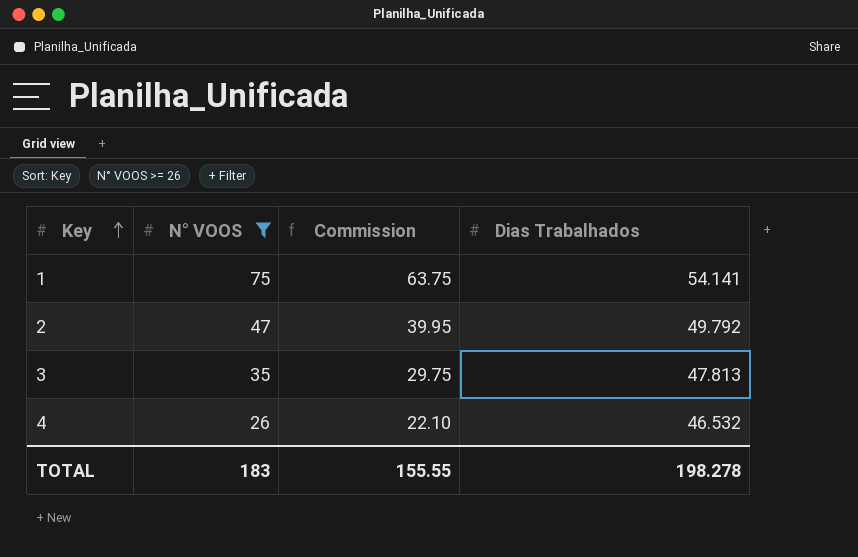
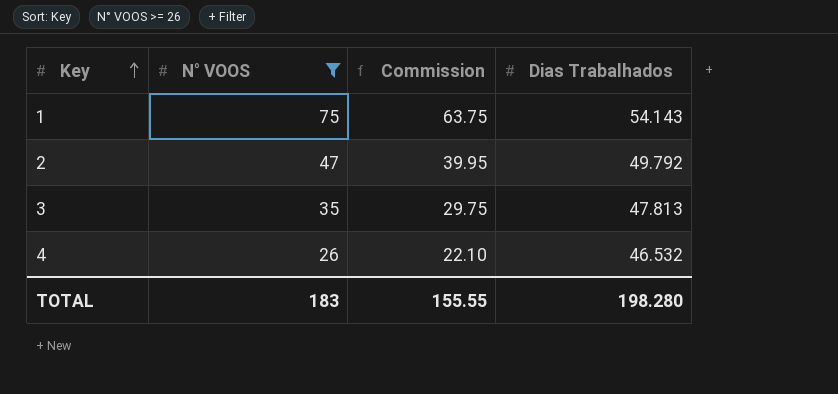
1 | Dias Trabalhados: 54.141 -> 54.143
TOTAL | Dias Trabalhados: 198.278 -> 198.280

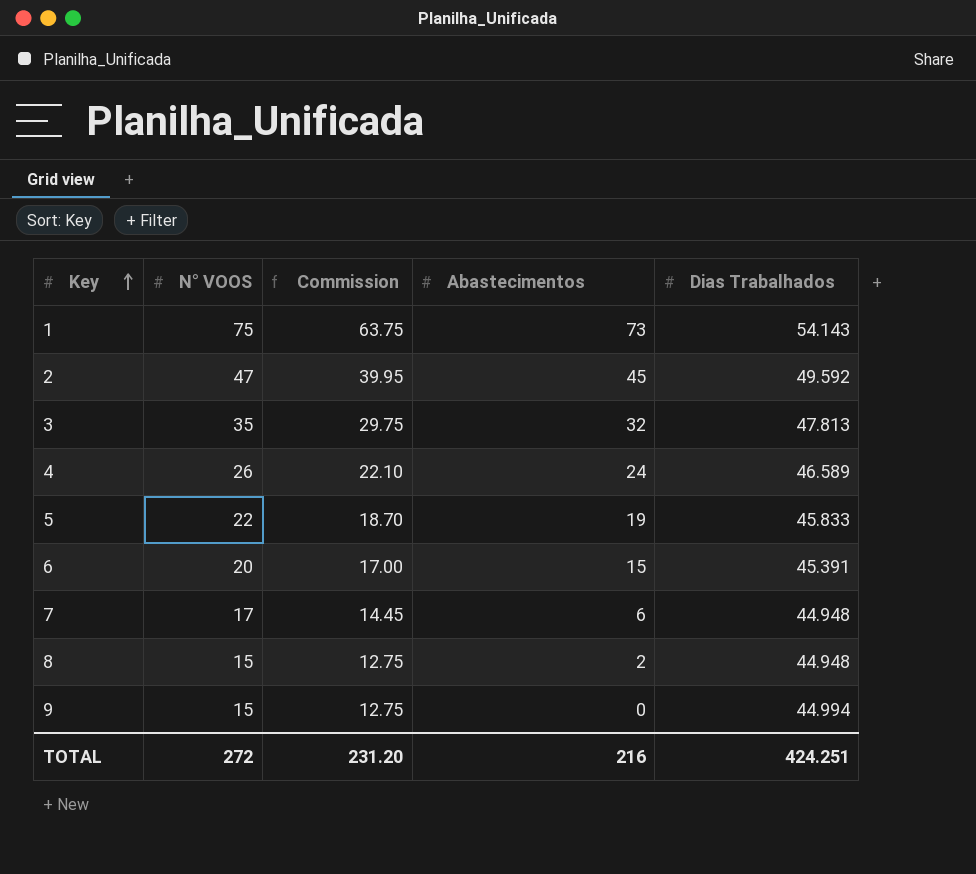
filter: N° VOOS >= 26 -> none
column Abastecimentos | position: none -> 4
2 | Dias Trabalhados: 49.792 -> 49.592
4 | Dias Trabalhados: 46.532 -> 46.589
TOTAL | N° VOOS: 183 -> 272
TOTAL | Commission: 155.55 -> 231.20
TOTAL | Dias Trabalhados: 198.280 -> 424.251

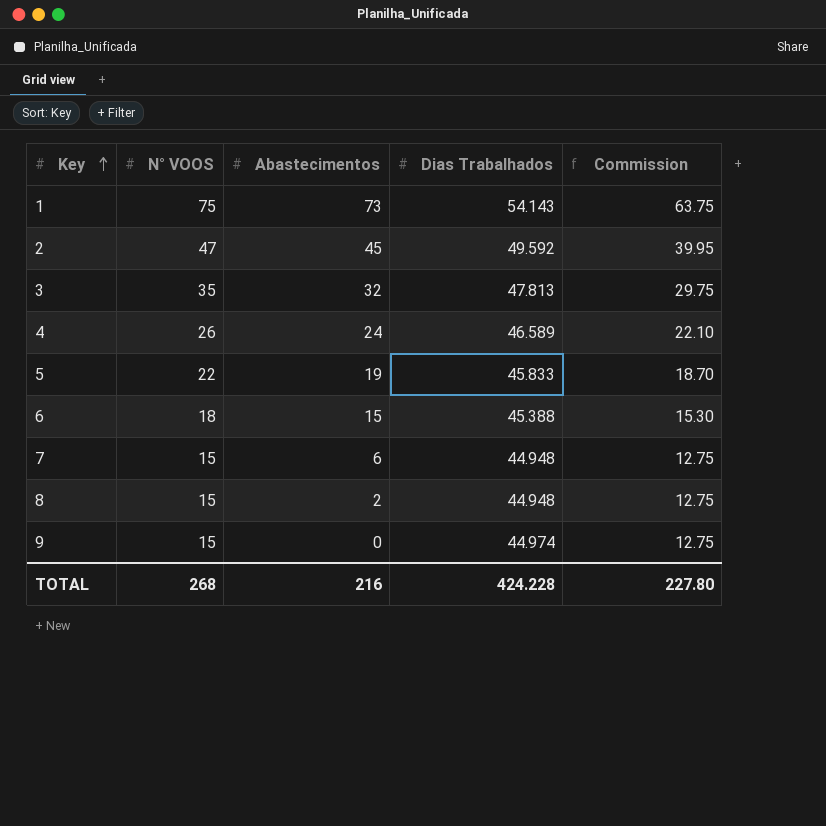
column Commission | position: 3 -> 5
6 | N° VOOS: 20 -> 18
6 | Dias Trabalhados: 45.391 -> 45.388
6 | Commission: 17.00 -> 15.30
7 | N° VOOS: 17 -> 15
7 | Commission: 14.45 -> 12.75
9 | Dias Trabalhados: 44.994 -> 44.974
TOTAL | N° VOOS: 272 -> 268
TOTAL | Dias Trabalhados: 424.251 -> 424.228
TOTAL | Commission: 231.20 -> 227.80

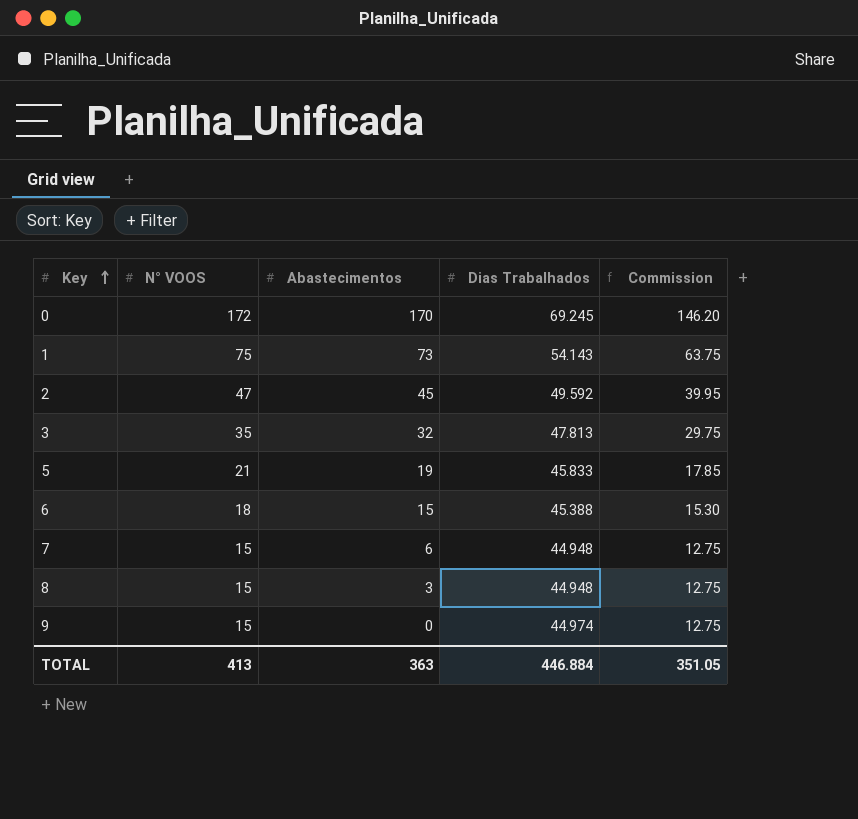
row 4: 26 | 24 | 46.589 | 22.10 -> none
row 0: none -> 172 | 170 | 69.245 | 146.20
5 | N° VOOS: 22 -> 21
5 | Commission: 18.70 -> 17.85
8 | Abastecimentos: 2 -> 3
TOTAL | N° VOOS: 268 -> 413
TOTAL | Abastecimentos: 216 -> 363
TOTAL | Dias Trabalhados: 424.228 -> 446.884
TOTAL | Commission: 227.80 -> 351.05

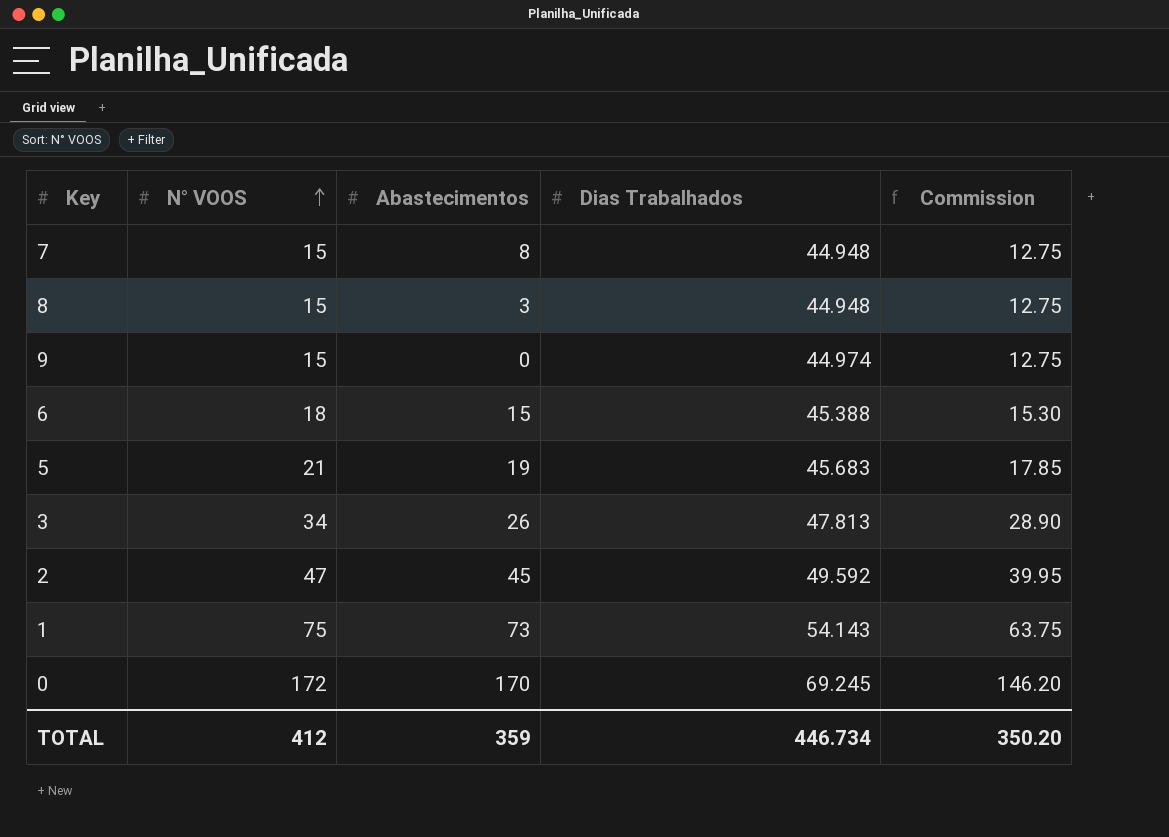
row order: Key ascending -> N° VOOS ascending
7 | Abastecimentos: 6 -> 8
5 | Dias Trabalhados: 45.833 -> 45.683
3 | N° VOOS: 35 -> 34
3 | Abastecimentos: 32 -> 26
3 | Commission: 29.75 -> 28.90
TOTAL | N° VOOS: 413 -> 412
TOTAL | Abastecimentos: 363 -> 359
TOTAL | Dias Trabalhados: 446.884 -> 446.734
TOTAL | Commission: 351.05 -> 350.20

